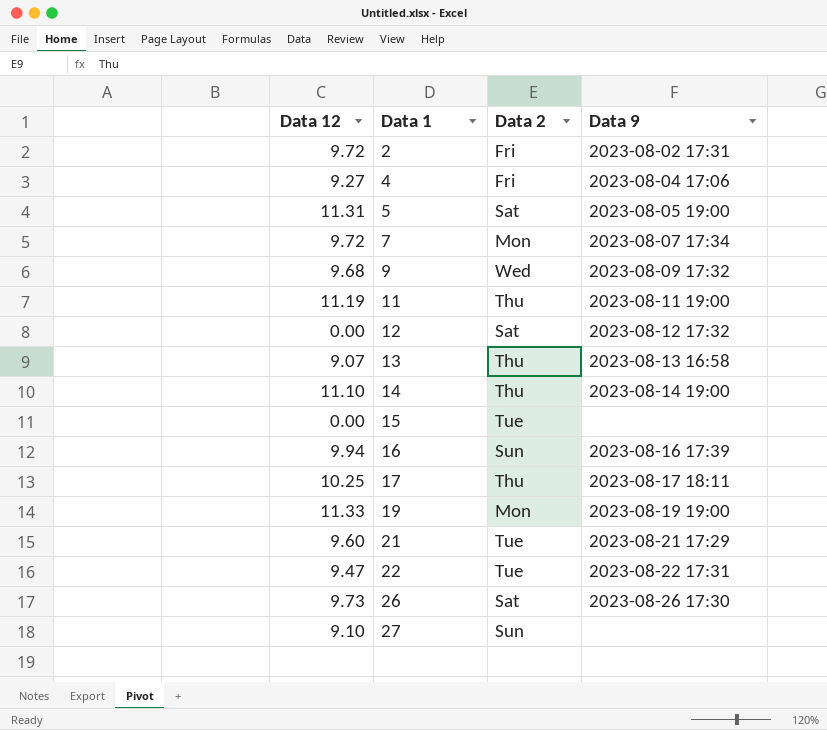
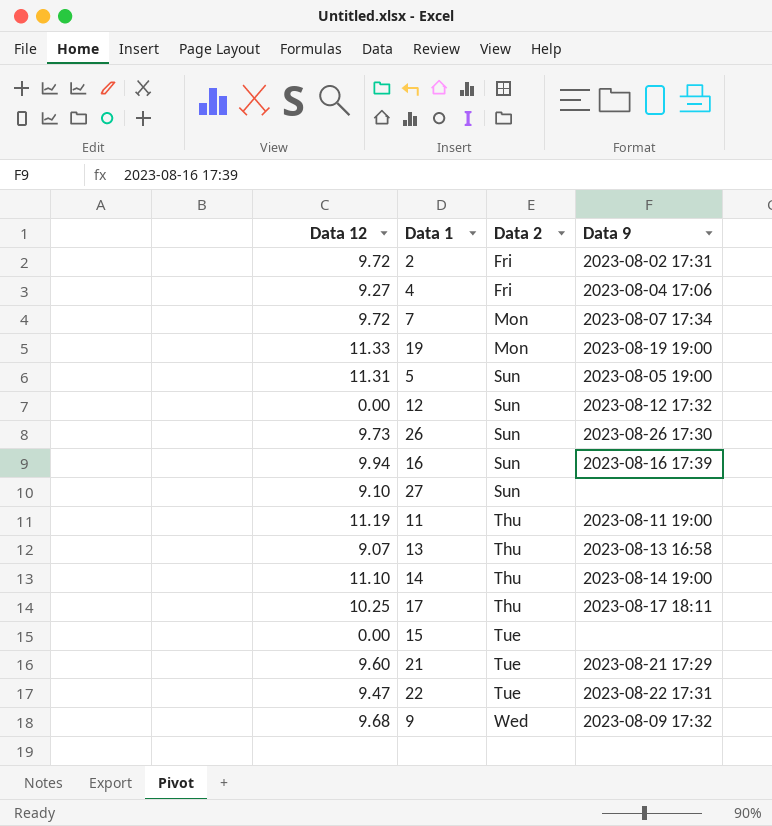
row order: Data 1 ascending -> Data 2 ascending
5 | Data 2: Sat -> Sun
12 | Data 2: Sat -> Sun
26 | Data 2: Sat -> Sun

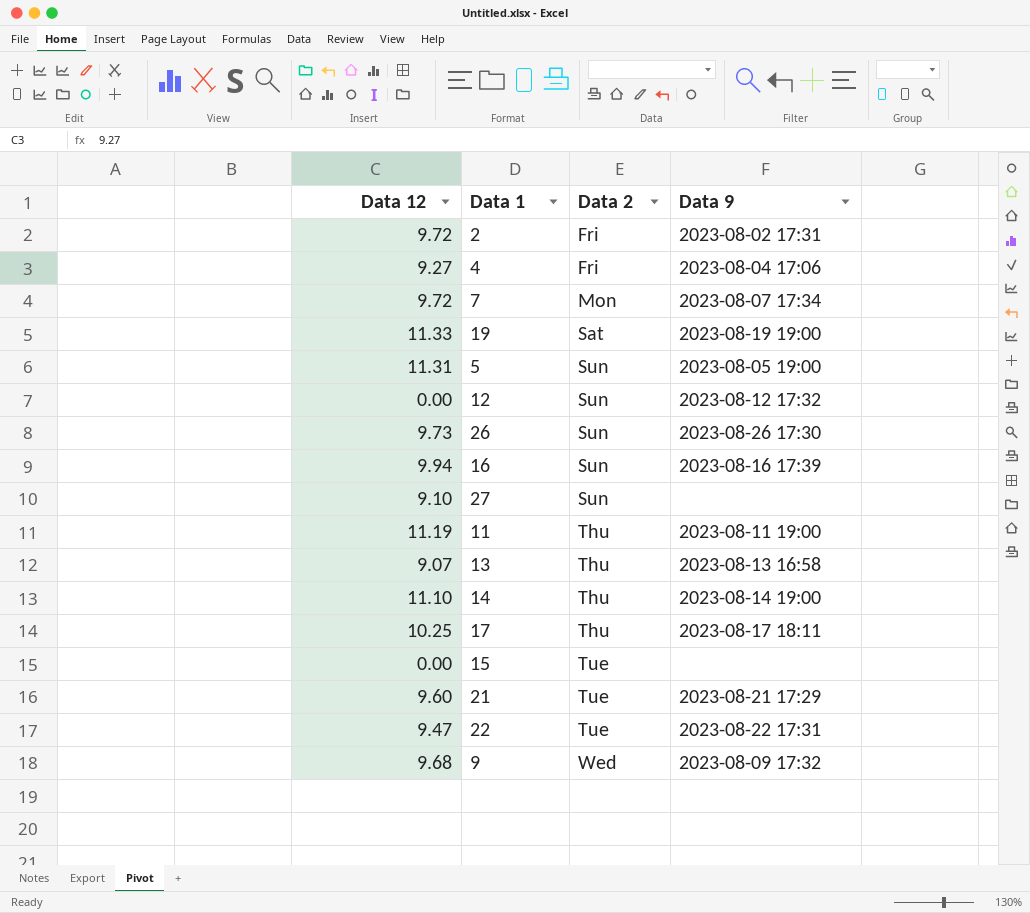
19 | Data 2: Mon -> Sat

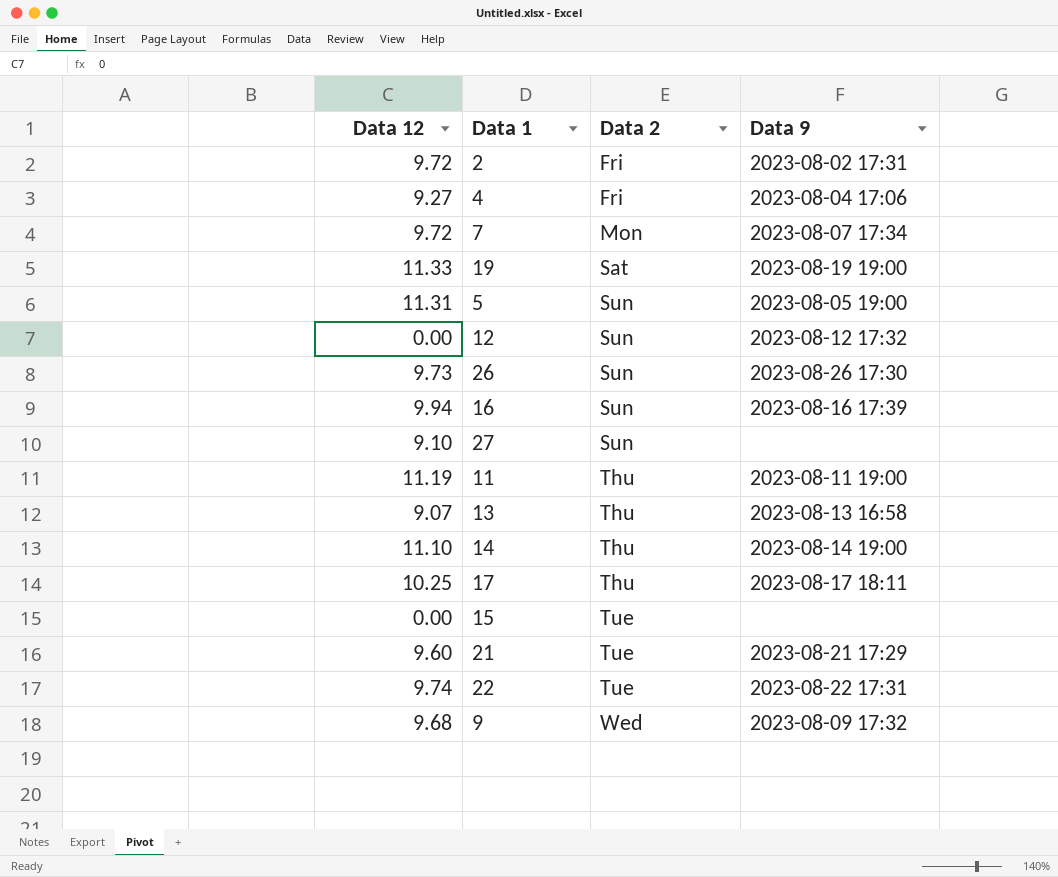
22 | Data 12: 9.47 -> 9.74

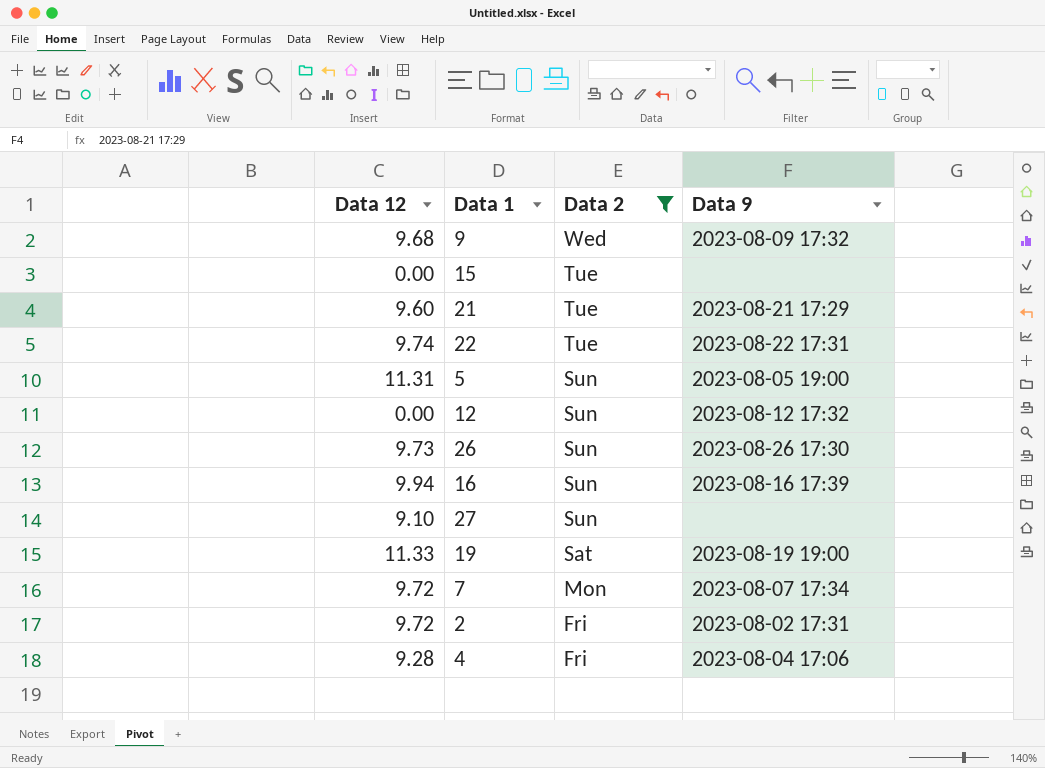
filter: none -> Data 2 != Thu
row order: Data 2 ascending -> Data 2 descending
4 | Data 12: 9.27 -> 9.28

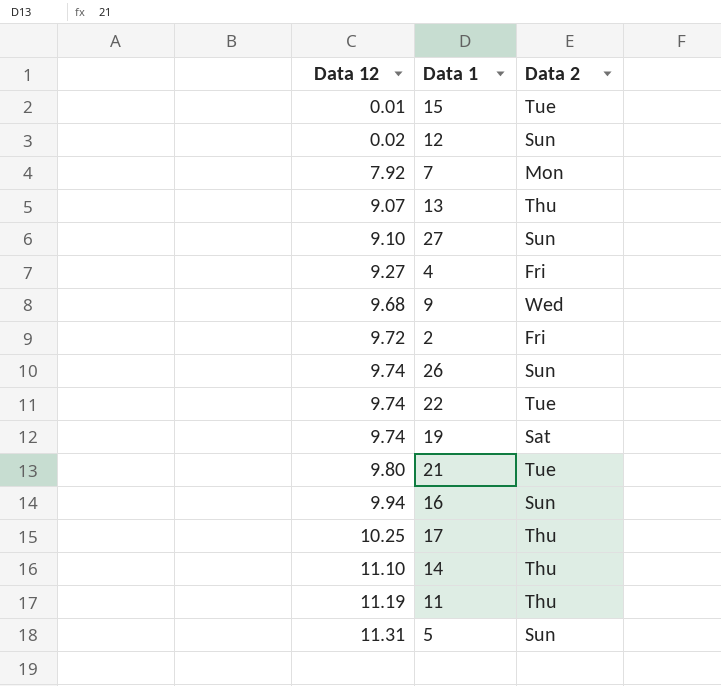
filter: Data 2 != Thu -> none
row order: Data 2 descending -> Data 12 ascending
column Data 9 | position: 4 -> none
15 | Data 12: 0.00 -> 0.01
12 | Data 12: 0.00 -> 0.02
7 | Data 12: 9.72 -> 7.92
4 | Data 12: 9.28 -> 9.27
26 | Data 12: 9.73 -> 9.74
19 | Data 12: 11.33 -> 9.74
21 | Data 12: 9.60 -> 9.80

